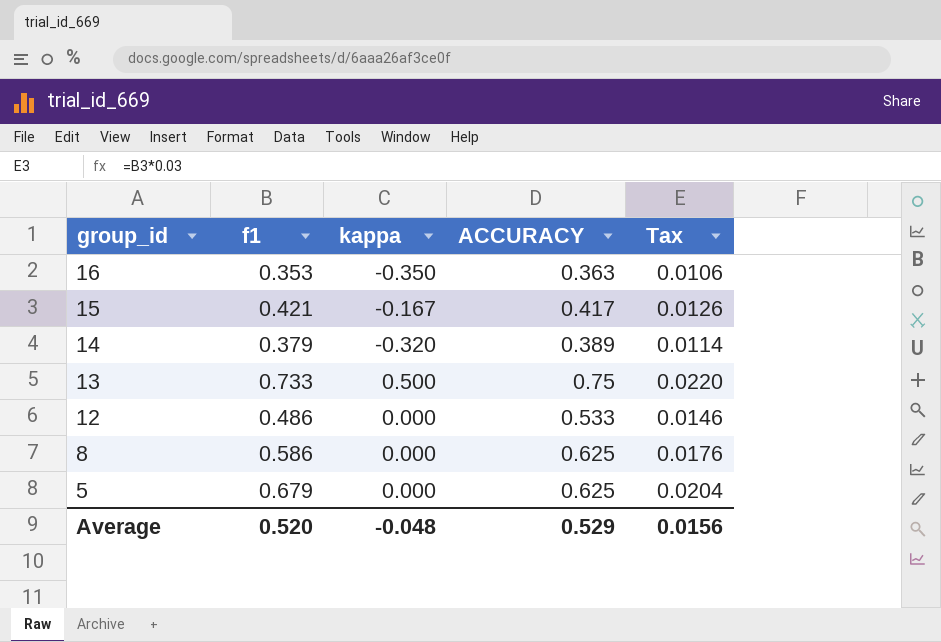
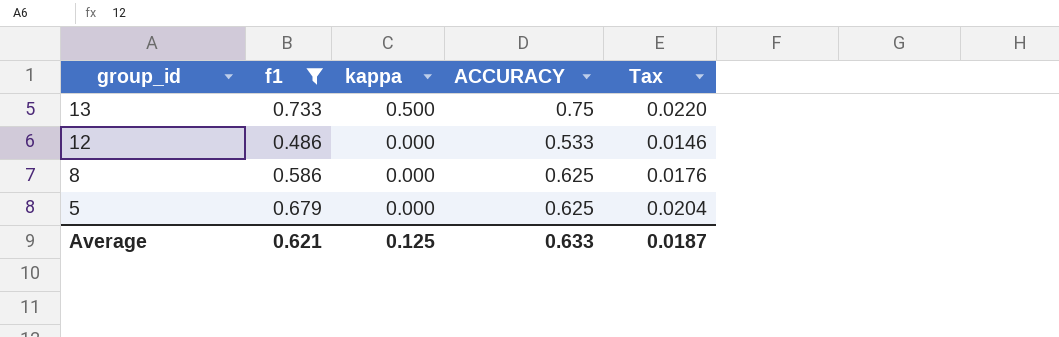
filter: none -> f1 >= 0.486
Average | f1: 0.520 -> 0.621
Average | kappa: -0.048 -> 0.125
Average | ACCURACY: 0.529 -> 0.633
Average | Tax: 0.0156 -> 0.0187

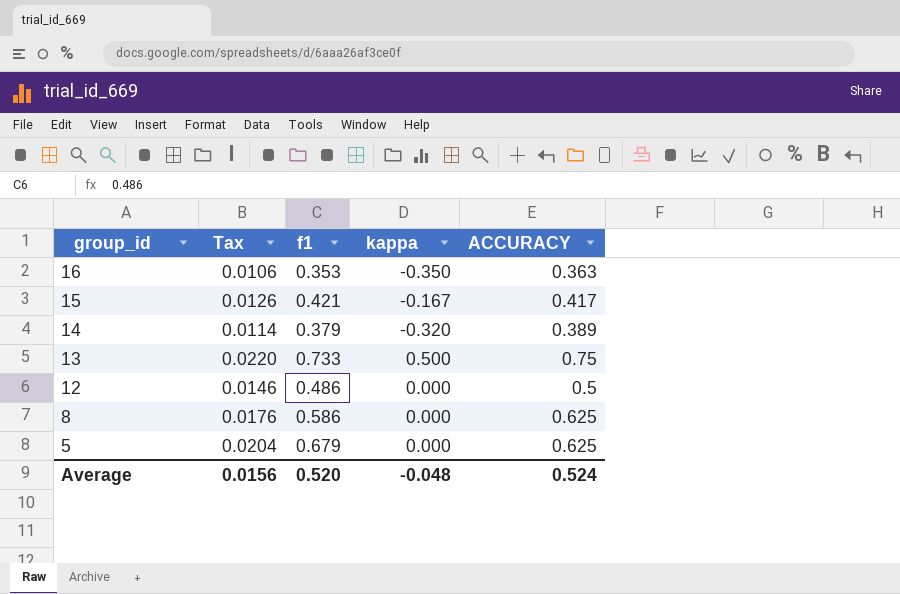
filter: f1 >= 0.486 -> none
column Tax | position: 5 -> 2
12 | ACCURACY: 0.533 -> 0.5
Average | Tax: 0.0187 -> 0.0156
Average | f1: 0.621 -> 0.520
Average | kappa: 0.125 -> -0.048
Average | ACCURACY: 0.633 -> 0.524

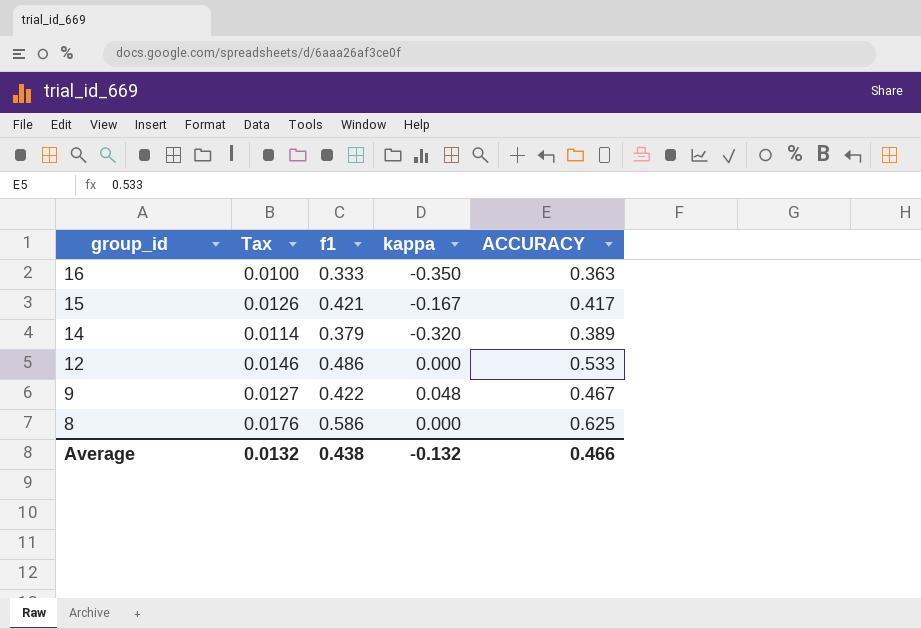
row 13: 0.0220 | 0.733 | 0.500 | 0.75 -> none
row 5: 0.0204 | 0.679 | 0.000 | 0.625 -> none
16 | Tax: 0.0106 -> 0.0100
16 | f1: 0.353 -> 0.333
12 | ACCURACY: 0.5 -> 0.533
row 9: none -> 0.0127 | 0.422 | 0.048 | 0.467
Average | Tax: 0.0156 -> 0.0132
Average | f1: 0.520 -> 0.438
Average | kappa: -0.048 -> -0.132
Average | ACCURACY: 0.524 -> 0.466

